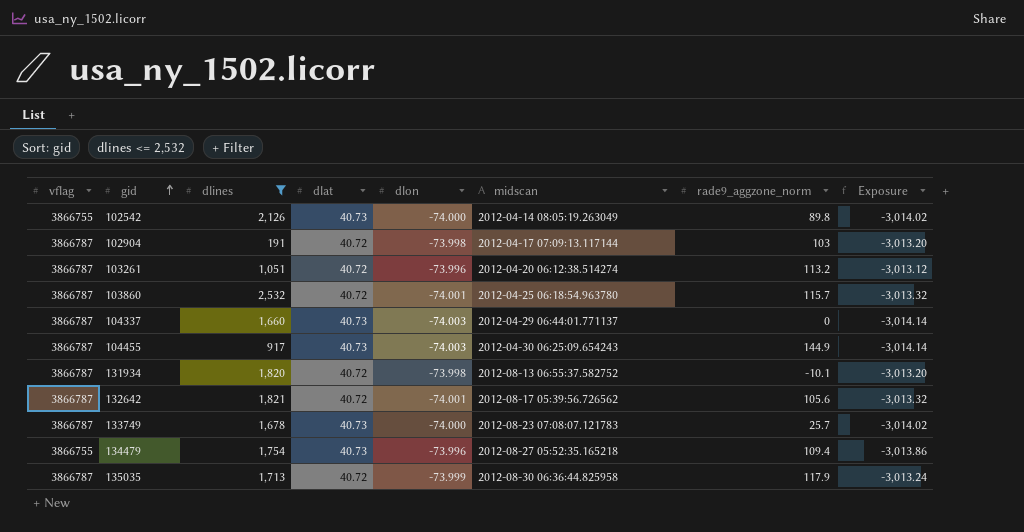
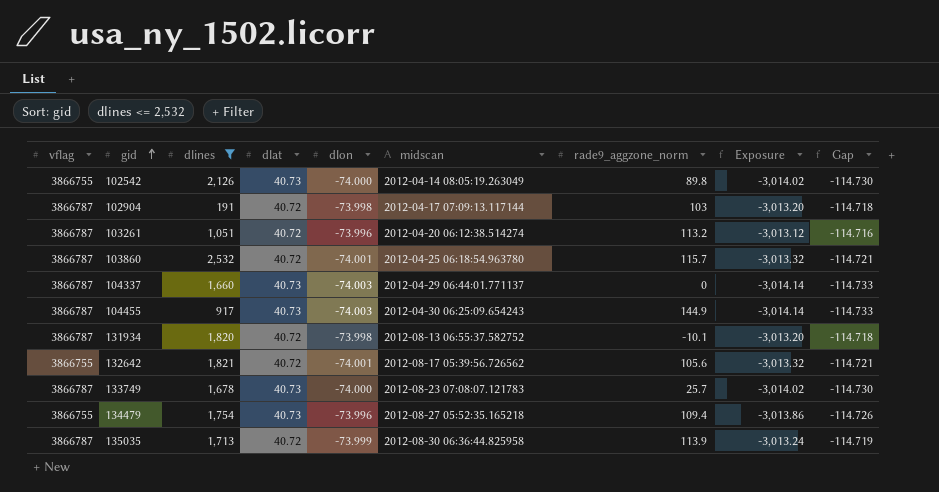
column Gap | formula: none -> [dlon] - [dlat]
132642 | vflag: 3866787 -> 3866755
135035 | rade9_aggzone_norm: 117.9 -> 113.9

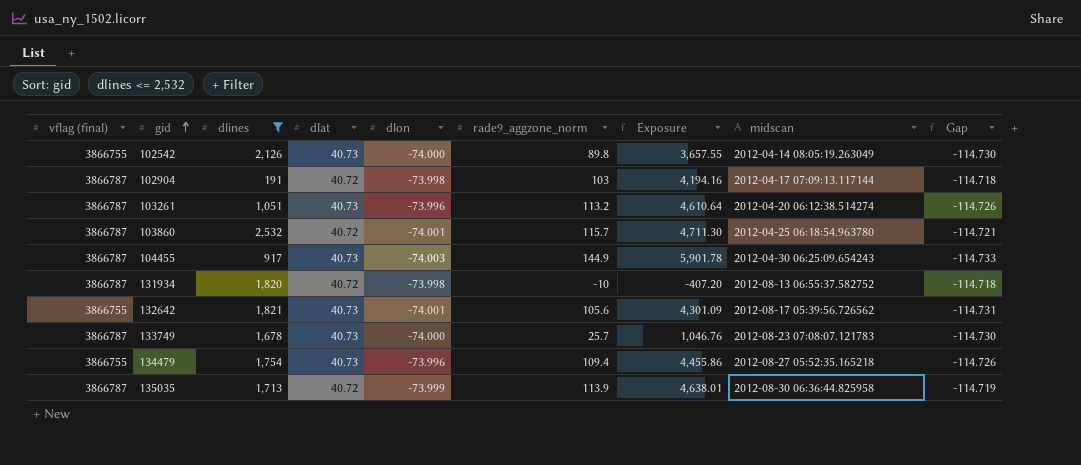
column name: vflag -> vflag (final)
column Exposure | formula: [dlat] * [dlon] -> [dlat] * [rade9_aggzone_norm]
column midscan | position: 6 -> 8
row 104337: 3866787 | 1,660 | 40.73 | -74.003 | 2012-04-29 06:44:01.771137 | 0 | -3,014.14 | -114.733 -> none
103261 | dlat: 40.72 -> 40.73
103261 | Gap: -114.716 -> -114.726
131934 | rade9_aggzone_norm: -10.1 -> -10
132642 | dlat: 40.72 -> 40.73
132642 | Gap: -114.721 -> -114.731

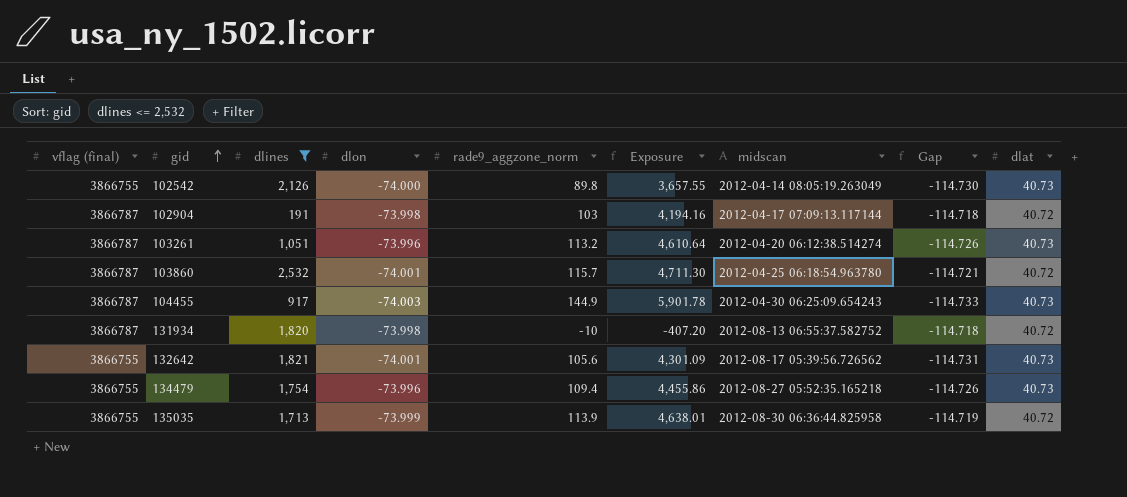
column dlat | position: 4 -> 9
row 133749: 3866787 | 1,678 | 40.73 | -74.000 | 25.7 | 1,046.76 | 2012-08-23 07:08:07.121783 | -114.730 -> none
135035 | vflag (final): 3866787 -> 3866755

